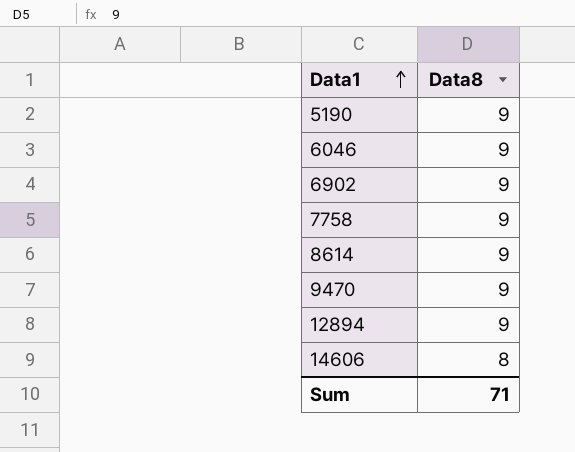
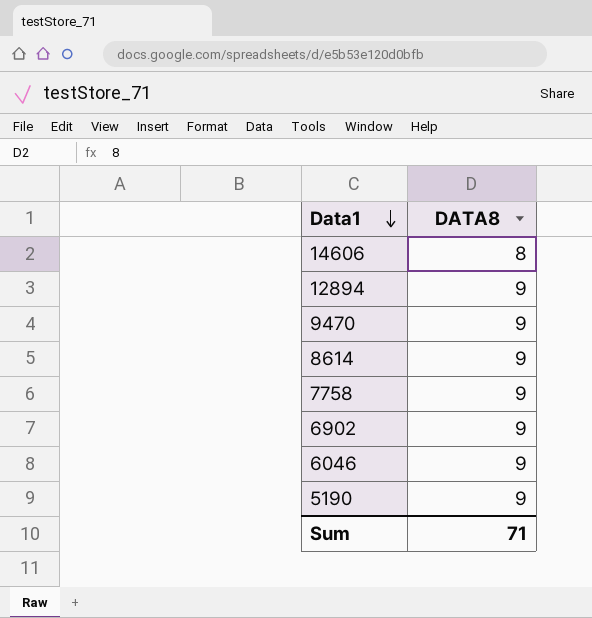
row order: Data1 ascending -> Data1 descending
column name: Data8 -> DATA8

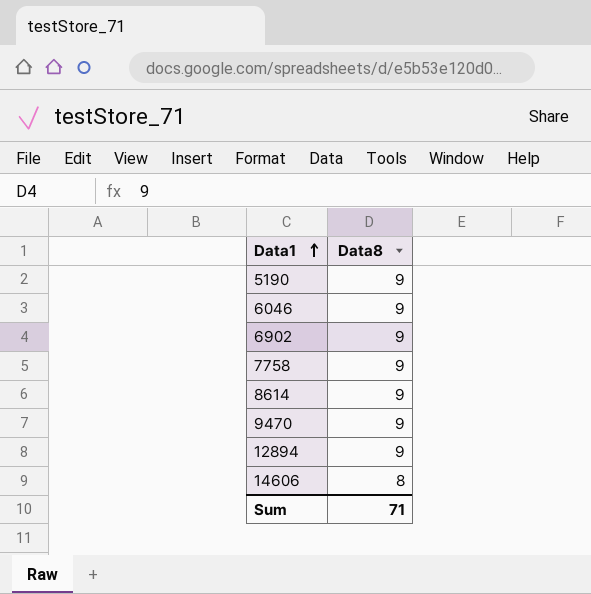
row order: Data1 descending -> Data1 ascending
column name: DATA8 -> Data8

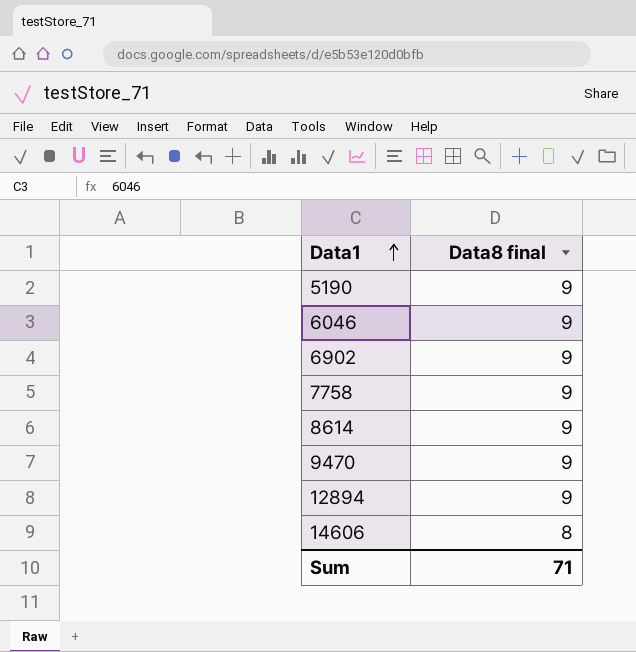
column name: Data8 -> Data8 final

